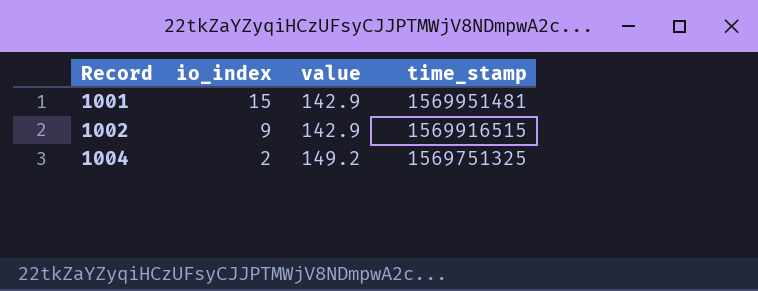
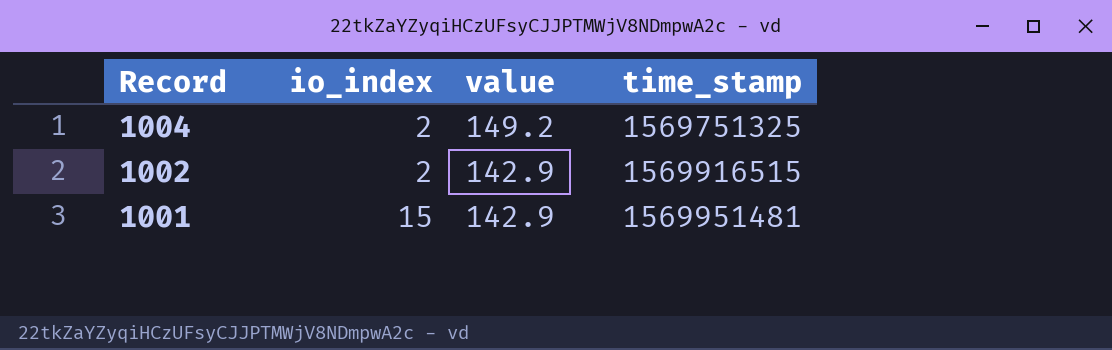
row order: Record ascending -> Record descending
1002 | io_index: 9 -> 2

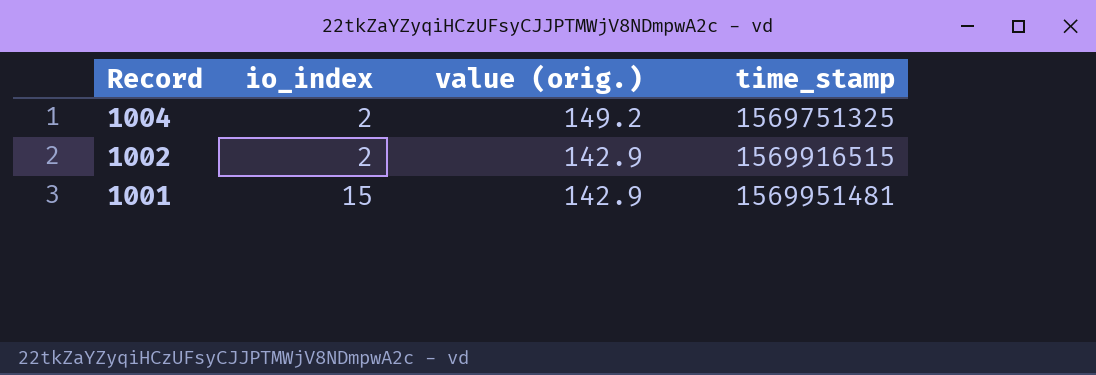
column name: value -> value (orig.)

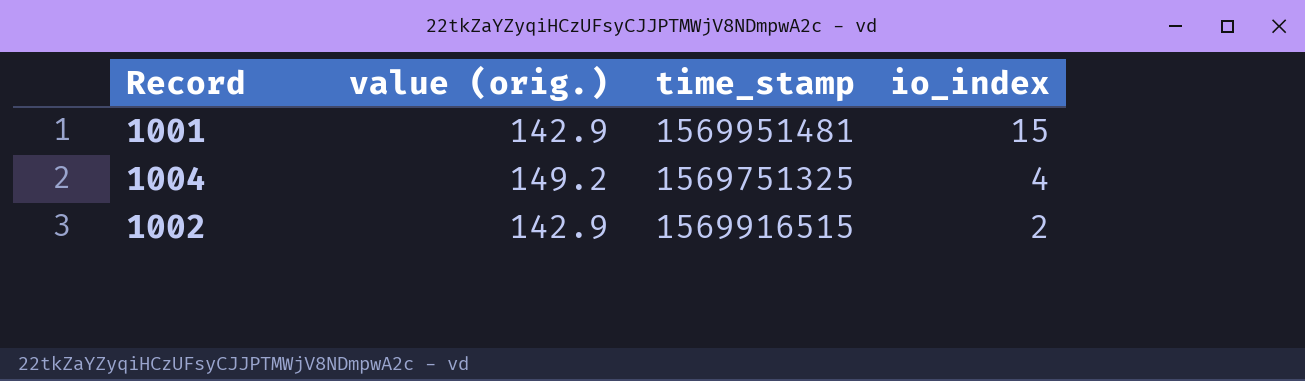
row order: Record descending -> io_index descending
column io_index | position: 2 -> 4
1004 | io_index: 2 -> 4

